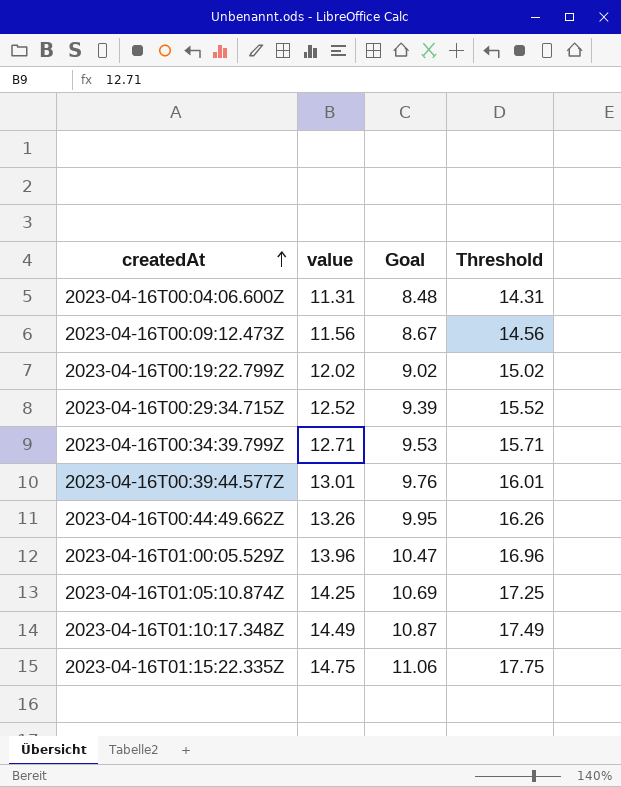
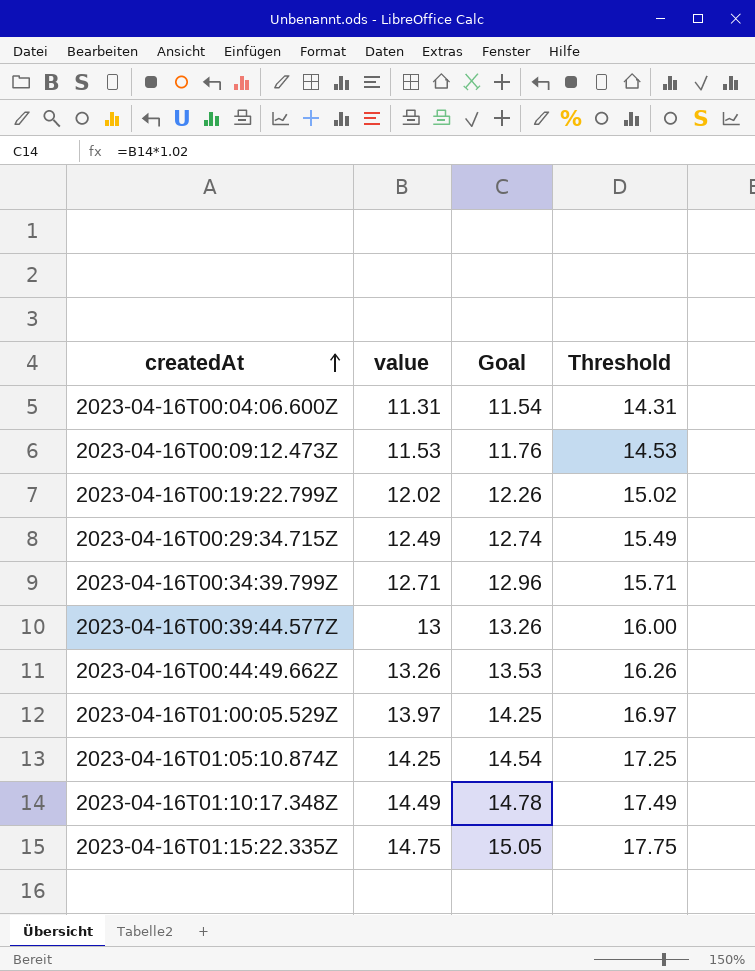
column Goal | formula: [value] * 0.75 -> [value] * 1.02
2023-04-16T00:09:12.473Z | value: 11.56 -> 11.53
2023-04-16T00:09:12.473Z | Threshold: 14.56 -> 14.53
2023-04-16T00:29:34.715Z | value: 12.52 -> 12.49
2023-04-16T00:29:34.715Z | Threshold: 15.52 -> 15.49
2023-04-16T00:39:44.577Z | value: 13.01 -> 13
2023-04-16T00:39:44.577Z | Threshold: 16.01 -> 16.00
2023-04-16T01:00:05.529Z | value: 13.96 -> 13.97
2023-04-16T01:00:05.529Z | Threshold: 16.96 -> 16.97

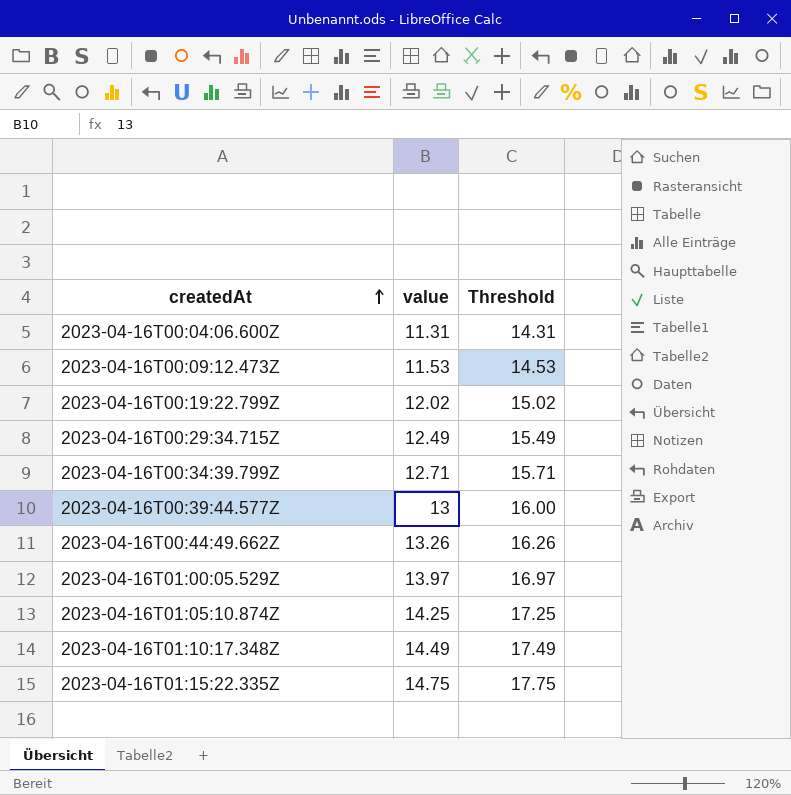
column Goal | formula: [value] * 1.02 -> none

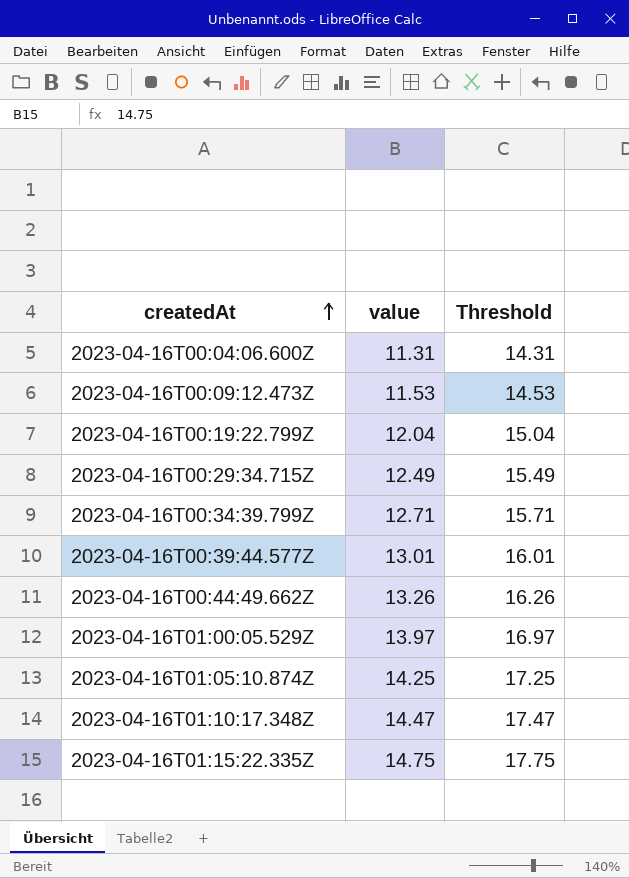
2023-04-16T00:19:22.799Z | value: 12.02 -> 12.04
2023-04-16T00:19:22.799Z | Threshold: 15.02 -> 15.04
2023-04-16T00:39:44.577Z | value: 13 -> 13.01
2023-04-16T00:39:44.577Z | Threshold: 16.00 -> 16.01
2023-04-16T01:10:17.348Z | value: 14.49 -> 14.47
2023-04-16T01:10:17.348Z | Threshold: 17.49 -> 17.47

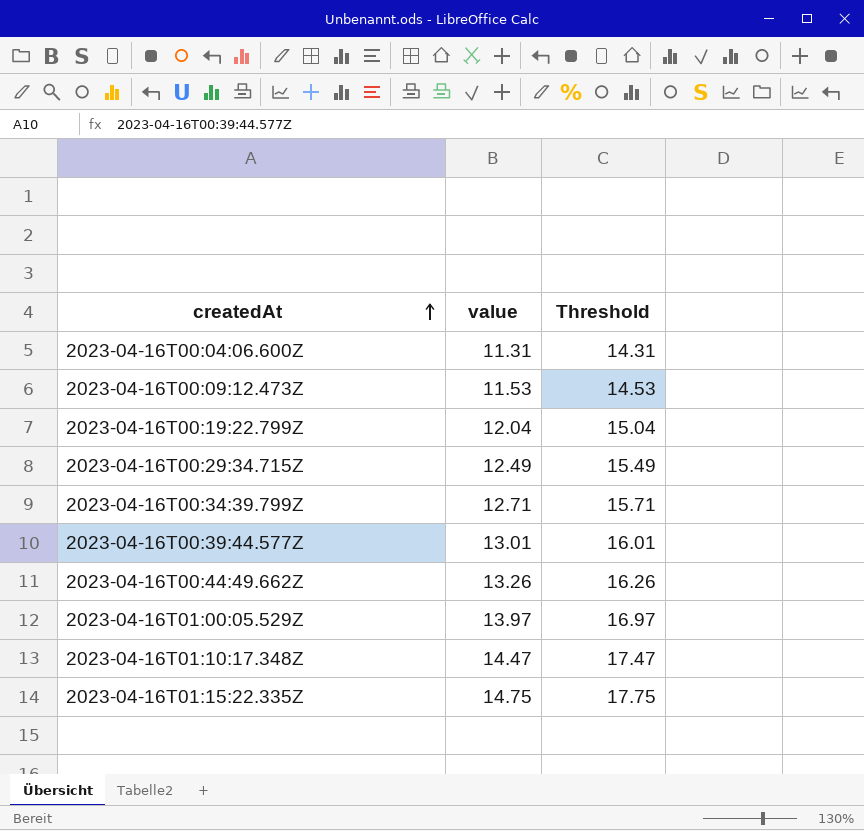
row 2023-04-16T01:05:10.874Z: 14.25 | 17.25 -> none

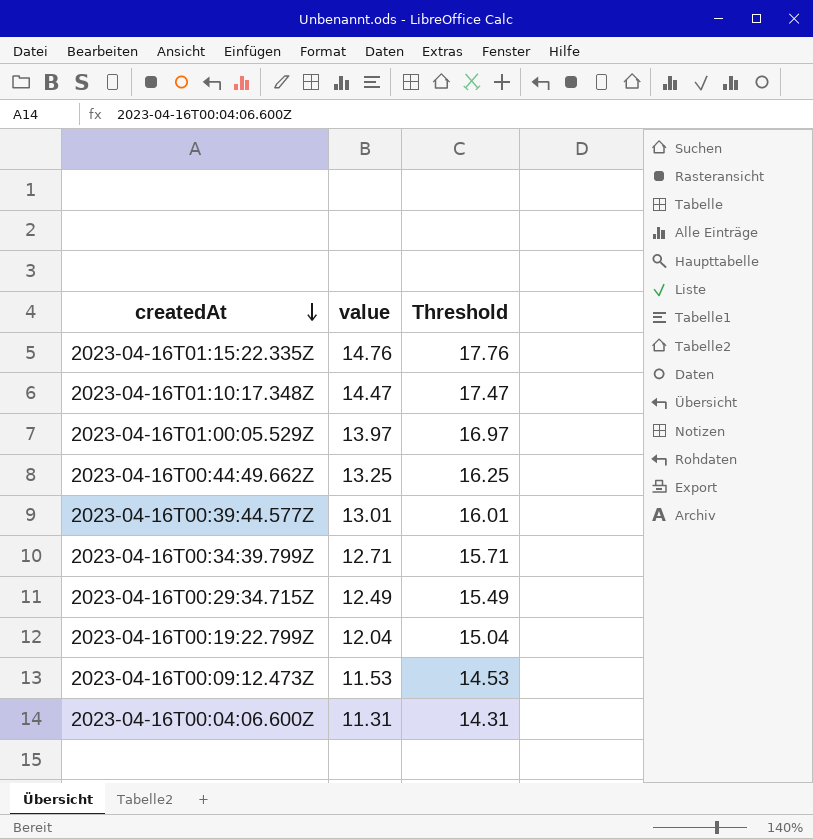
row order: createdAt ascending -> createdAt descending
2023-04-16T01:15:22.335Z | value: 14.75 -> 14.76
2023-04-16T01:15:22.335Z | Threshold: 17.75 -> 17.76
2023-04-16T00:44:49.662Z | value: 13.26 -> 13.25
2023-04-16T00:44:49.662Z | Threshold: 16.26 -> 16.25

